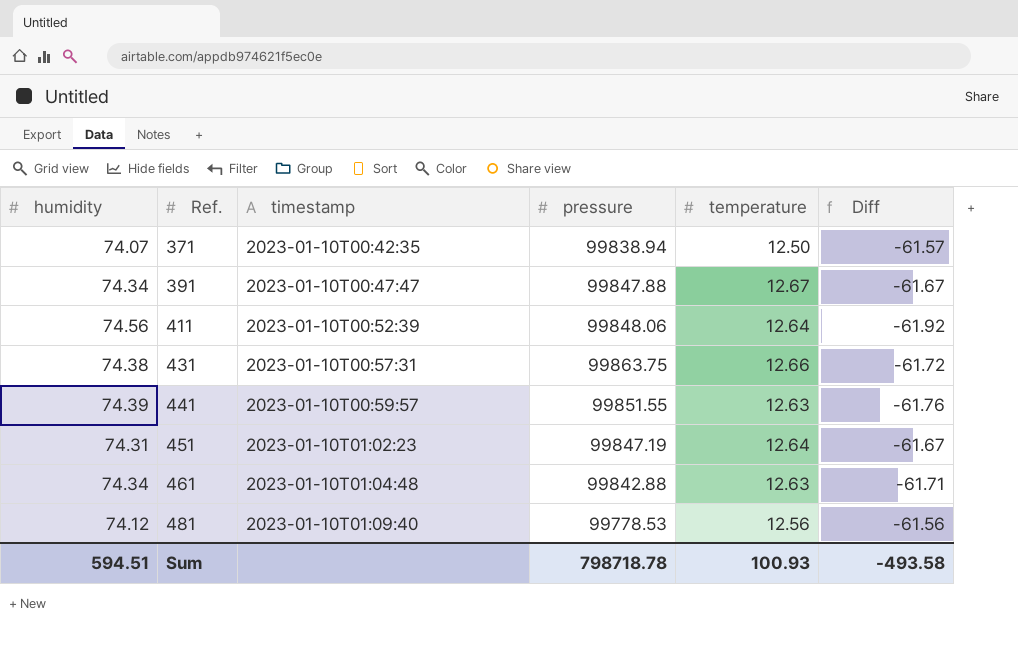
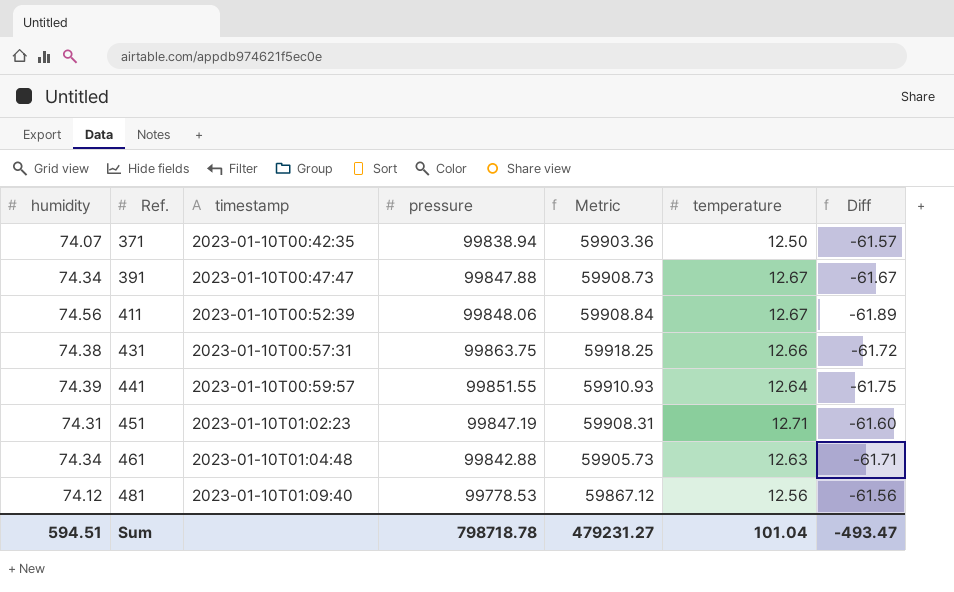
column Metric | formula: none -> [pressure] * 0.6
411 | temperature: 12.64 -> 12.67
411 | Diff: -61.92 -> -61.89
441 | temperature: 12.63 -> 12.64
441 | Diff: -61.76 -> -61.75
451 | temperature: 12.64 -> 12.71
451 | Diff: -61.67 -> -61.60
Sum | temperature: 100.93 -> 101.04
Sum | Diff: -493.58 -> -493.47

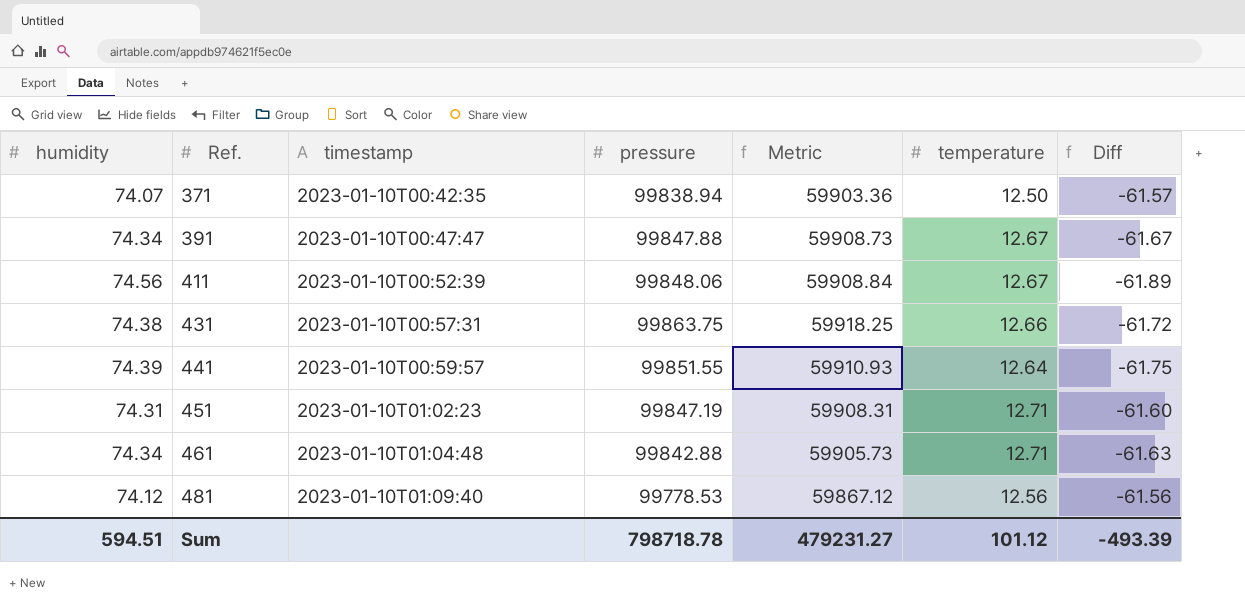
461 | temperature: 12.63 -> 12.71
461 | Diff: -61.71 -> -61.63
Sum | temperature: 101.04 -> 101.12
Sum | Diff: -493.47 -> -493.39

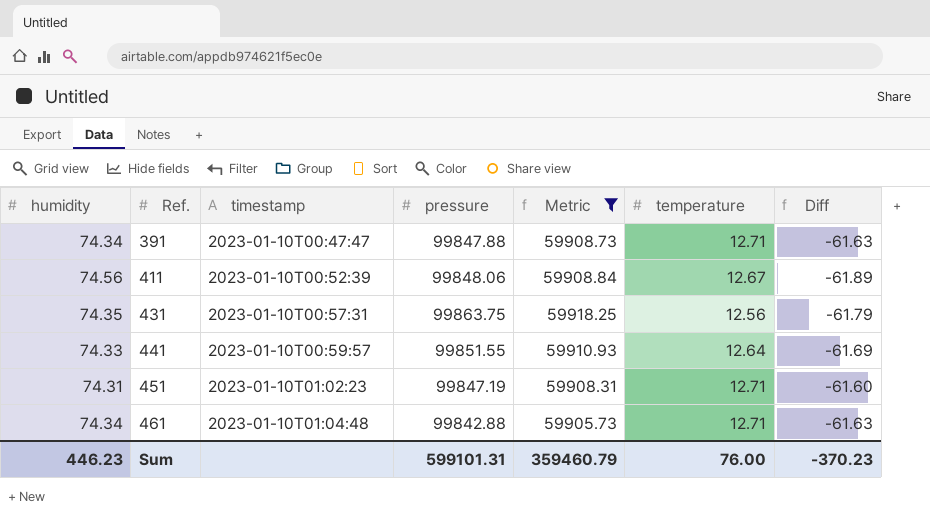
filter: none -> Metric >= 59905.73
391 | temperature: 12.67 -> 12.71
391 | Diff: -61.67 -> -61.63
431 | humidity: 74.38 -> 74.35
431 | temperature: 12.66 -> 12.56
431 | Diff: -61.72 -> -61.79
441 | humidity: 74.39 -> 74.33
441 | Diff: -61.75 -> -61.69
Sum | humidity: 594.51 -> 446.23
Sum | pressure: 798718.78 -> 599101.31
Sum | Metric: 479231.27 -> 359460.79
Sum | temperature: 101.12 -> 76.00
Sum | Diff: -493.39 -> -370.23

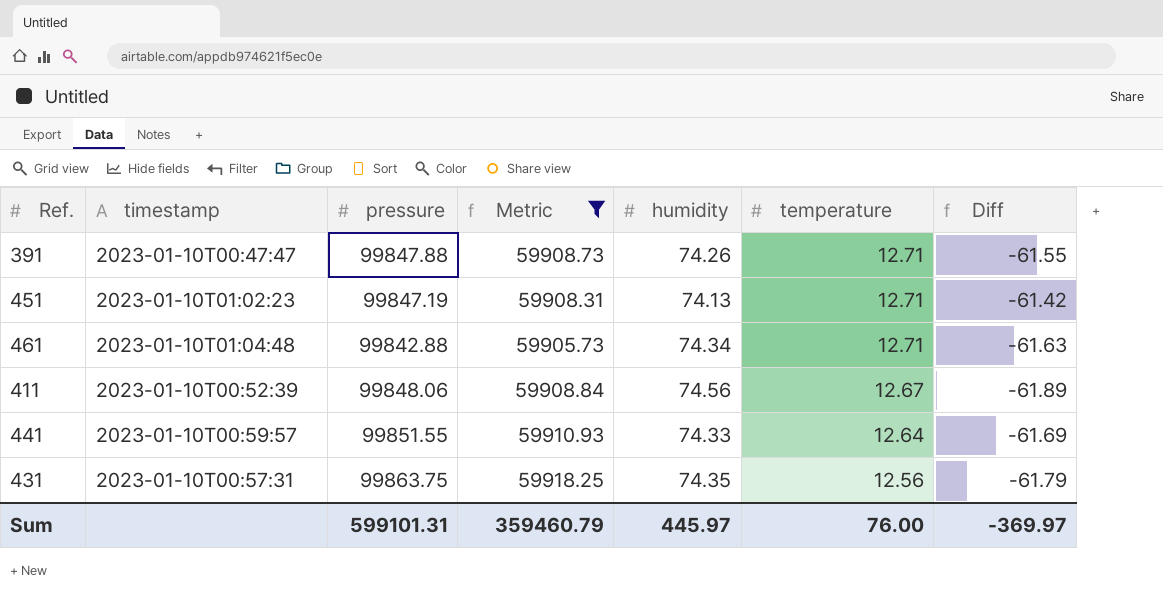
row order: Ref. ascending -> temperature descending
column humidity | position: 1 -> 5
391 | humidity: 74.34 -> 74.26
391 | Diff: -61.63 -> -61.55
451 | humidity: 74.31 -> 74.13
451 | Diff: -61.60 -> -61.42
Sum | humidity: 446.23 -> 445.97
Sum | Diff: -370.23 -> -369.97

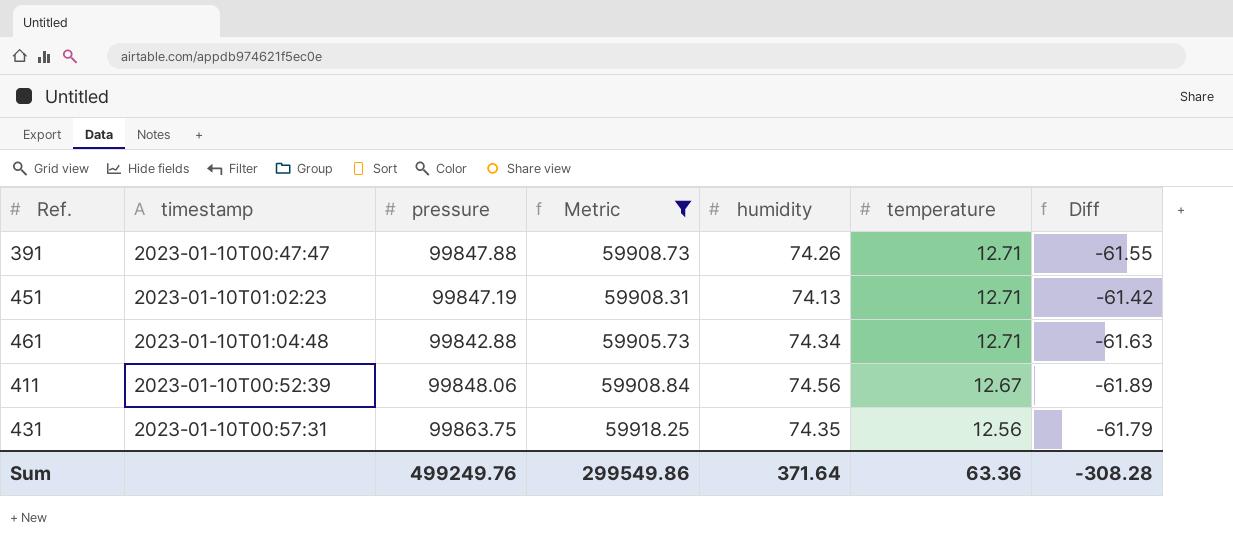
row 441: 2023-01-10T00:59:57 | 99851.55 | 59910.93 | 74.33 | 12.64 | -61.69 -> none
Sum | pressure: 599101.31 -> 499249.76
Sum | Metric: 359460.79 -> 299549.86
Sum | humidity: 445.97 -> 371.64
Sum | temperature: 76.00 -> 63.36
Sum | Diff: -369.97 -> -308.28

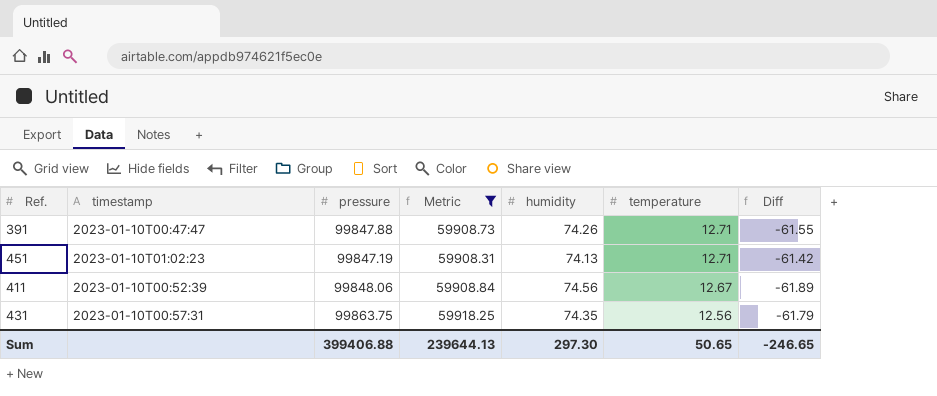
row 461: 2023-01-10T01:04:48 | 99842.88 | 59905.73 | 74.34 | 12.71 | -61.63 -> none
Sum | pressure: 499249.76 -> 399406.88
Sum | Metric: 299549.86 -> 239644.13
Sum | humidity: 371.64 -> 297.30
Sum | temperature: 63.36 -> 50.65
Sum | Diff: -308.28 -> -246.65

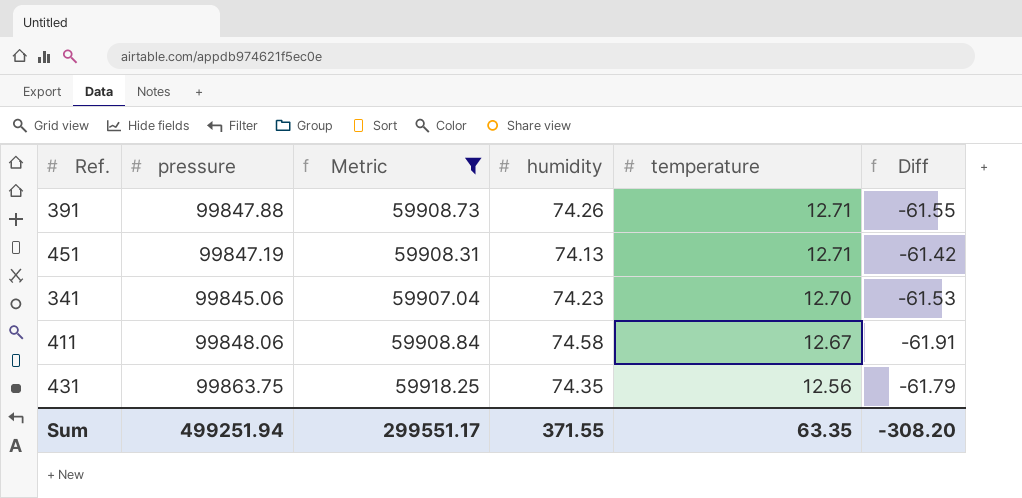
column timestamp | position: 2 -> none
row 341: none -> 99845.06 | 59907.04 | 74.23 | 12.70 | -61.53
411 | humidity: 74.56 -> 74.58
411 | Diff: -61.89 -> -61.91
Sum | pressure: 399406.88 -> 499251.94
Sum | Metric: 239644.13 -> 299551.17
Sum | humidity: 297.30 -> 371.55
Sum | temperature: 50.65 -> 63.35
Sum | Diff: -246.65 -> -308.20

